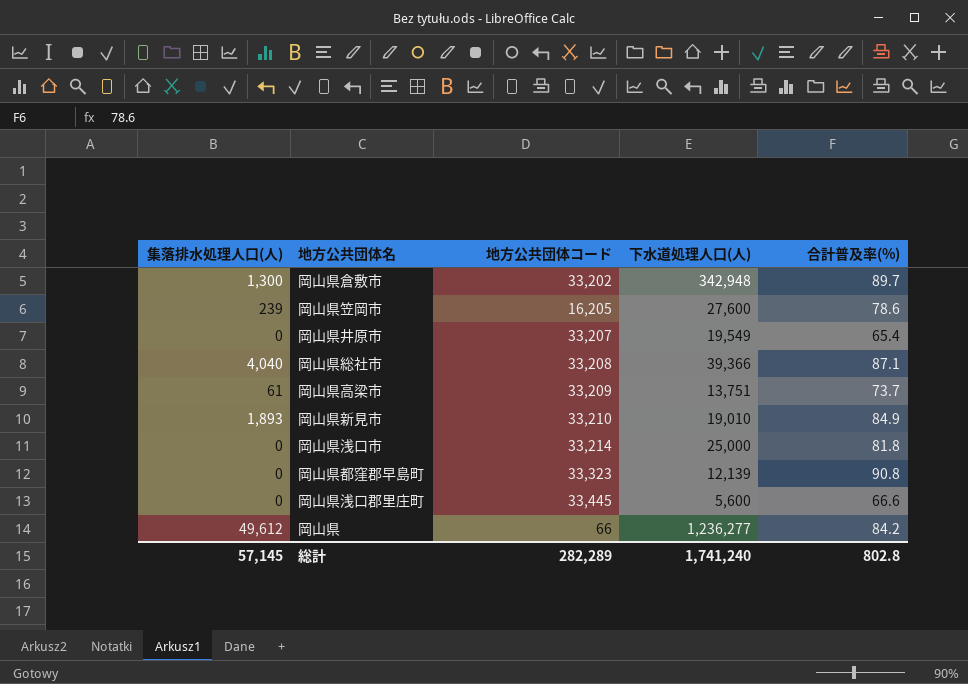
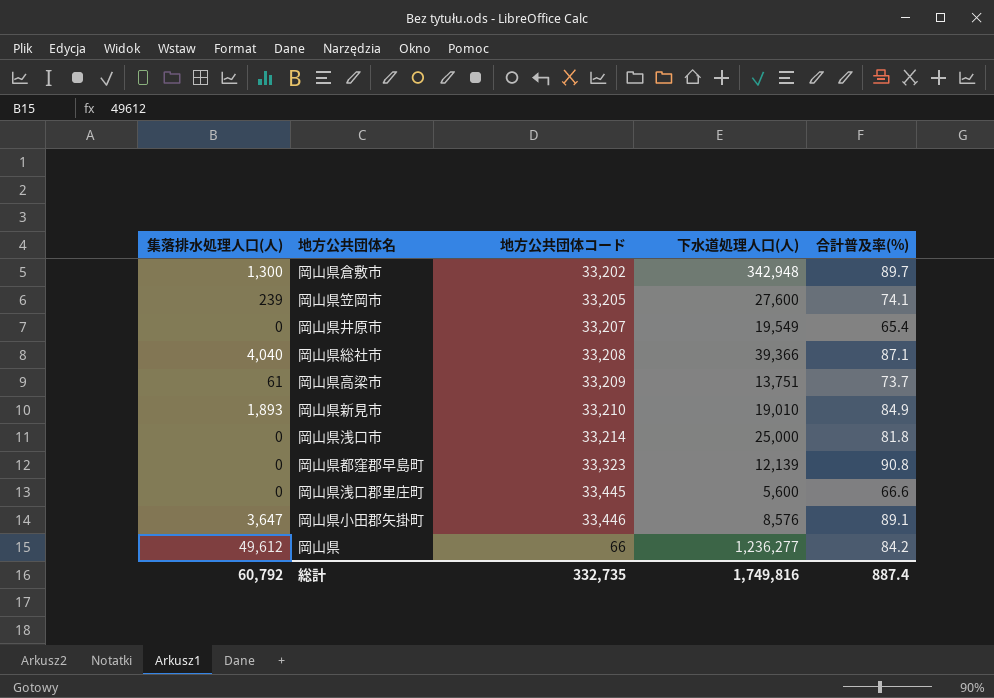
岡山県笠岡市 | 地方公共団体コード: 16,205 -> 33,205
岡山県笠岡市 | 合計普及率(%): 78.6 -> 74.1
row 岡山県小田郡矢掛町: none -> 3,647 | 33,446 | 8,576 | 89.1
総計 | 集落排水処理人口(人): 57,145 -> 60,792
総計 | 地方公共団体コード: 282,289 -> 332,735
総計 | 下水道処理人口(人): 1,741,240 -> 1,749,816
総計 | 合計普及率(%): 802.8 -> 887.4

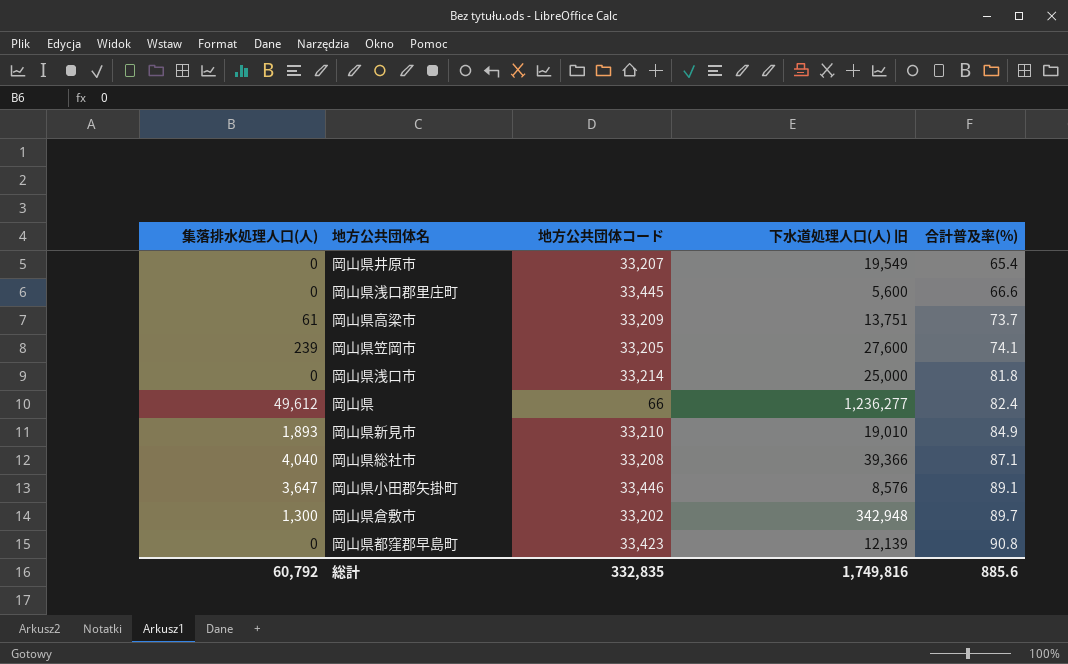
row order: none -> 合計普及率(%) ascending
column name: 下水道処理人口(人) -> 下水道処理人口(人) 旧
岡山県 | 合計普及率(%): 84.2 -> 82.4
岡山県都窪郡早島町 | 地方公共団体コード: 33,323 -> 33,423
総計 | 地方公共団体コード: 332,735 -> 332,835
総計 | 合計普及率(%): 887.4 -> 885.6

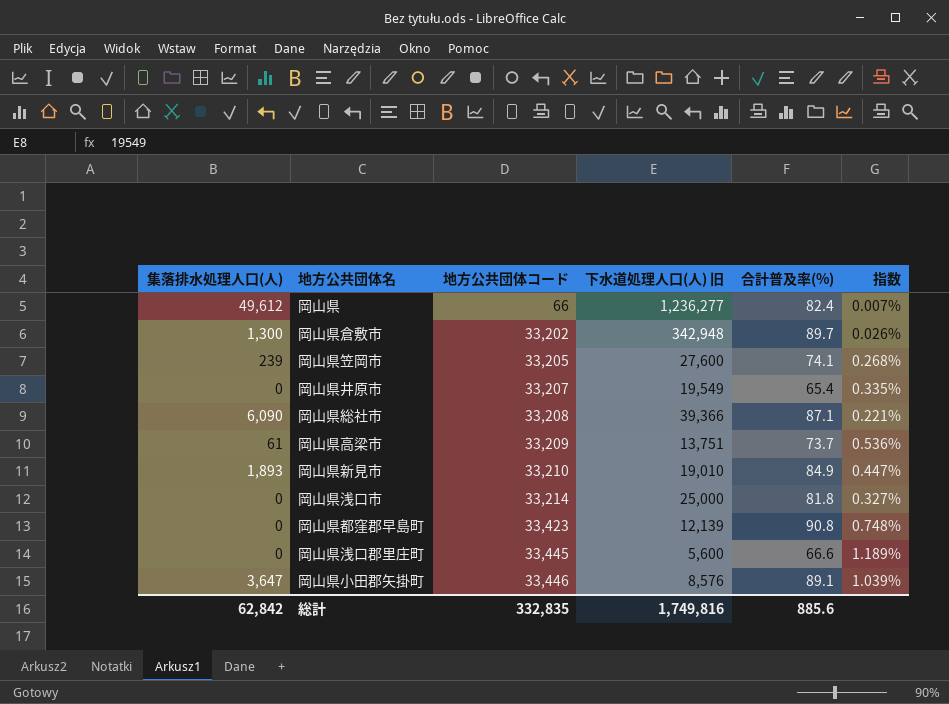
row order: 合計普及率(%) ascending -> 地方公共団体コード ascending
column 指数 | formula: none -> [合計普及率(%)] / [下水道処理人口(人) 旧]
岡山県総社市 | 集落排水処理人口(人): 4,040 -> 6,090
総計 | 集落排水処理人口(人): 60,792 -> 62,842

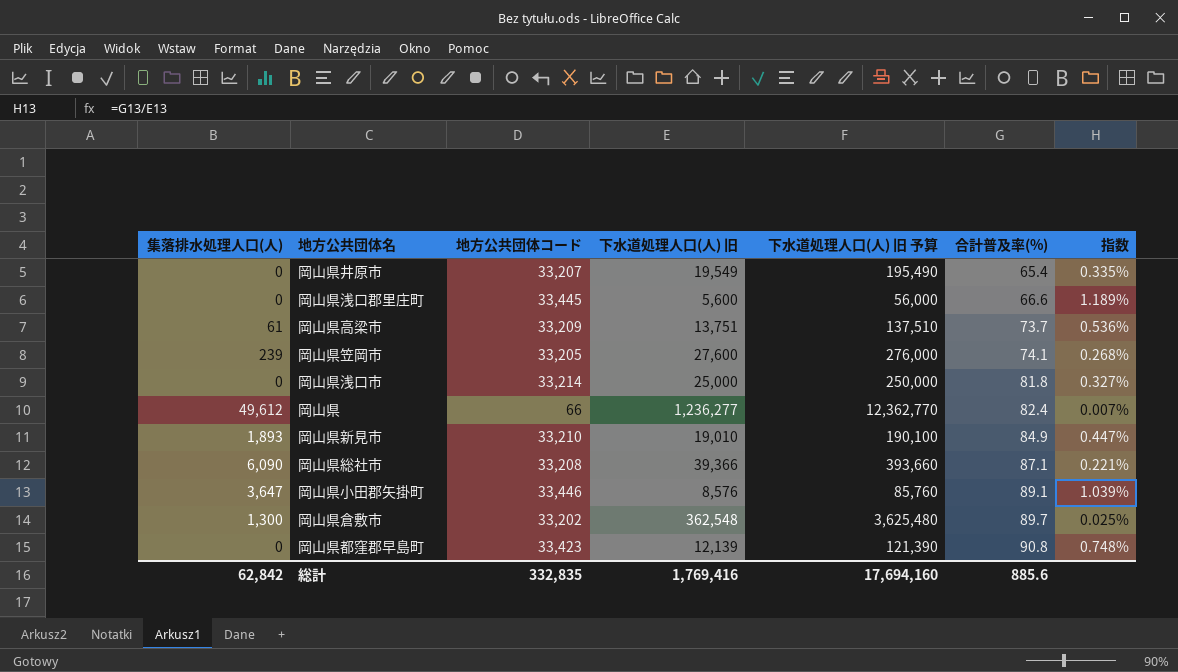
row order: 地方公共団体コード ascending -> 合計普及率(%) ascending
column 下水道処理人口(人) 旧 予算 | formula: none -> [下水道処理人口(人) 旧] * 10
岡山県倉敷市 | 下水道処理人口(人) 旧: 342,948 -> 362,548
岡山県倉敷市 | 指数: 0.026% -> 0.025%
総計 | 下水道処理人口(人) 旧: 1,749,816 -> 1,769,416

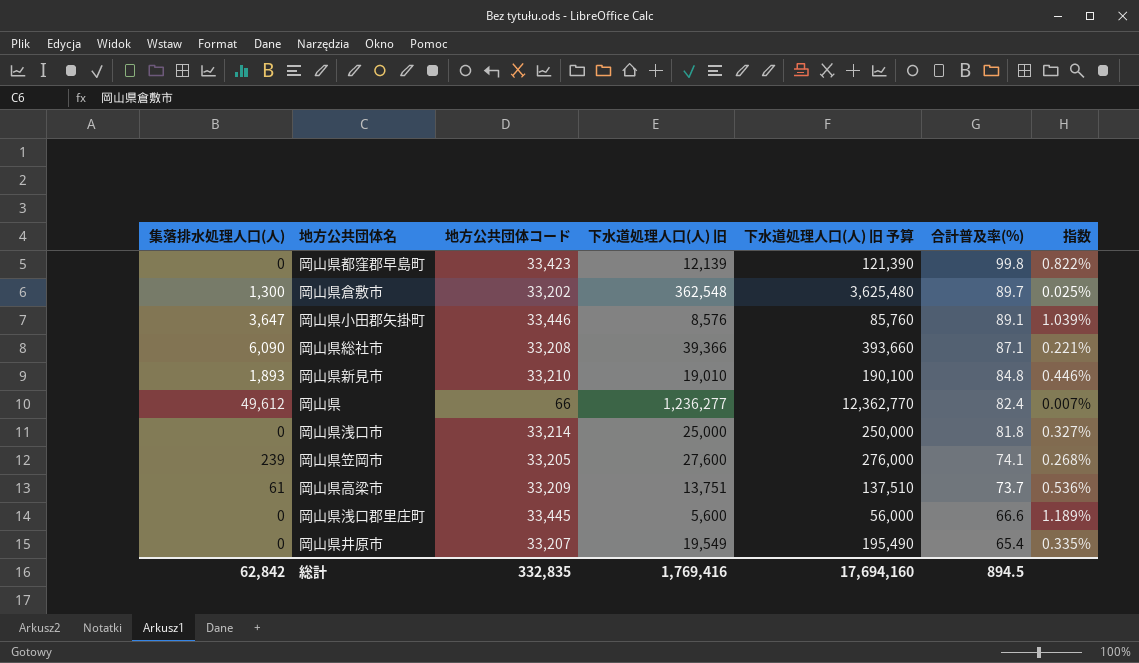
row order: 合計普及率(%) ascending -> 合計普及率(%) descending
岡山県都窪郡早島町 | 合計普及率(%): 90.8 -> 99.8
岡山県都窪郡早島町 | 指数: 0.748% -> 0.822%
岡山県新見市 | 合計普及率(%): 84.9 -> 84.8
岡山県新見市 | 指数: 0.447% -> 0.446%
総計 | 合計普及率(%): 885.6 -> 894.5

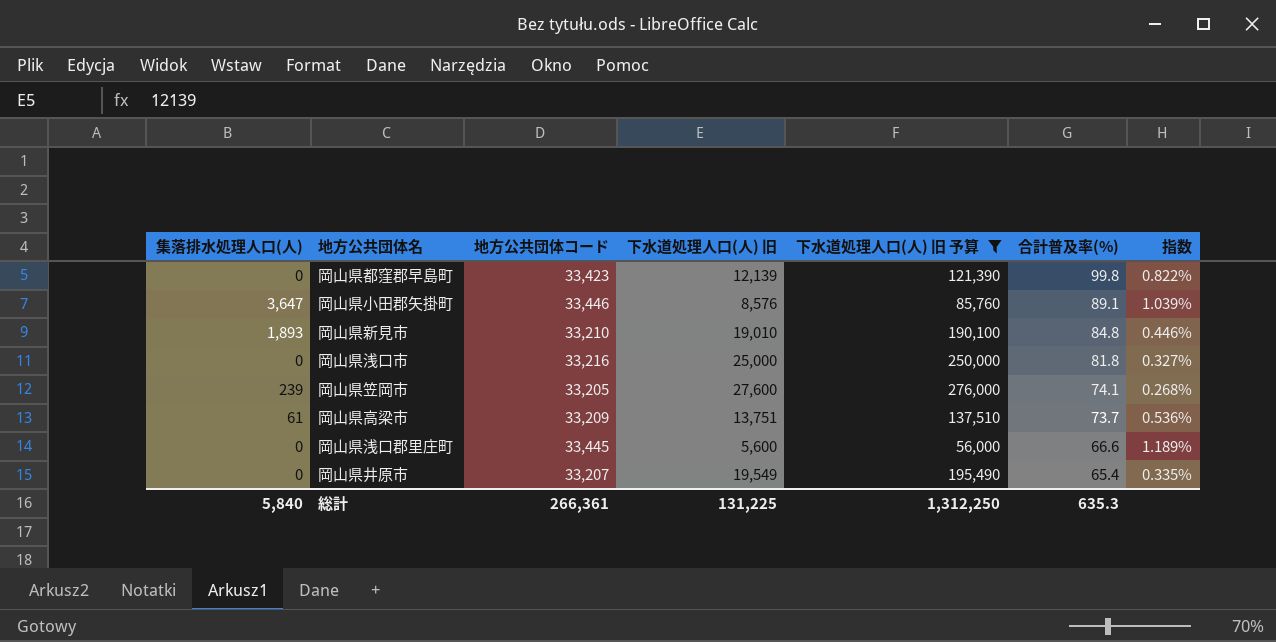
filter: none -> 下水道処理人口(人) 旧 予算 <= 276,000
岡山県浅口市 | 地方公共団体コード: 33,214 -> 33,216
総計 | 集落排水処理人口(人): 62,842 -> 5,840
総計 | 地方公共団体コード: 332,835 -> 266,361
総計 | 下水道処理人口(人) 旧: 1,769,416 -> 131,225
総計 | 下水道処理人口(人) 旧 予算: 17,694,160 -> 1,312,250
総計 | 合計普及率(%): 894.5 -> 635.3

